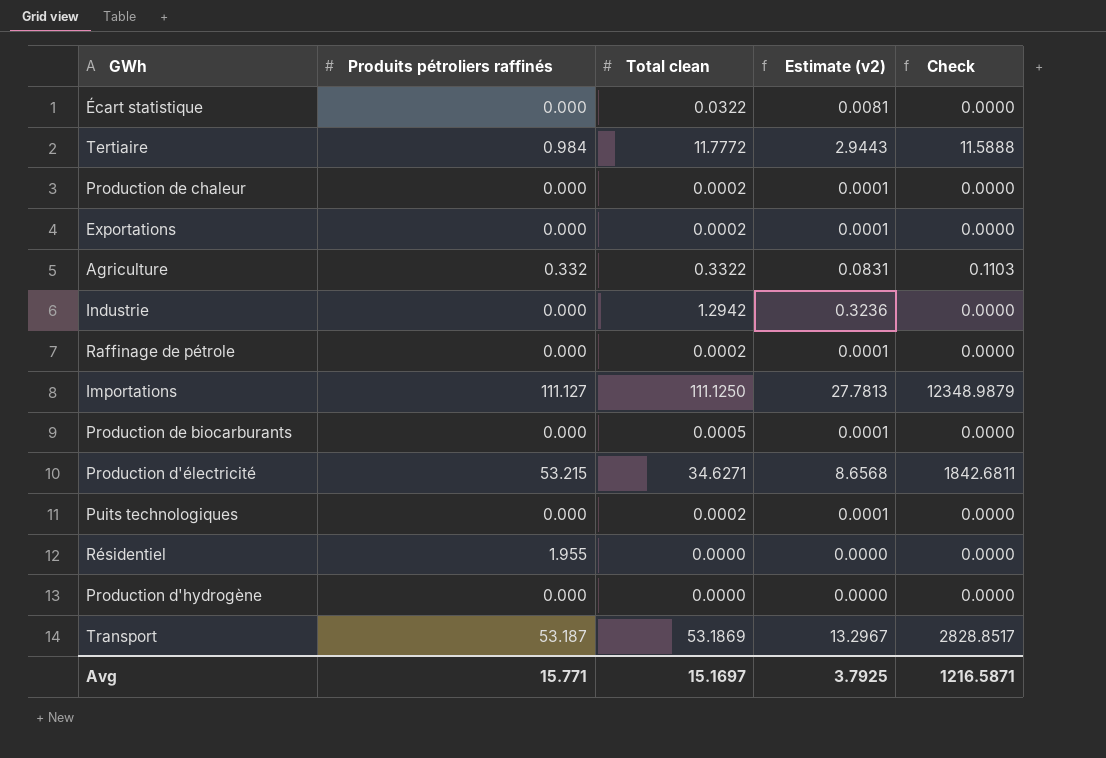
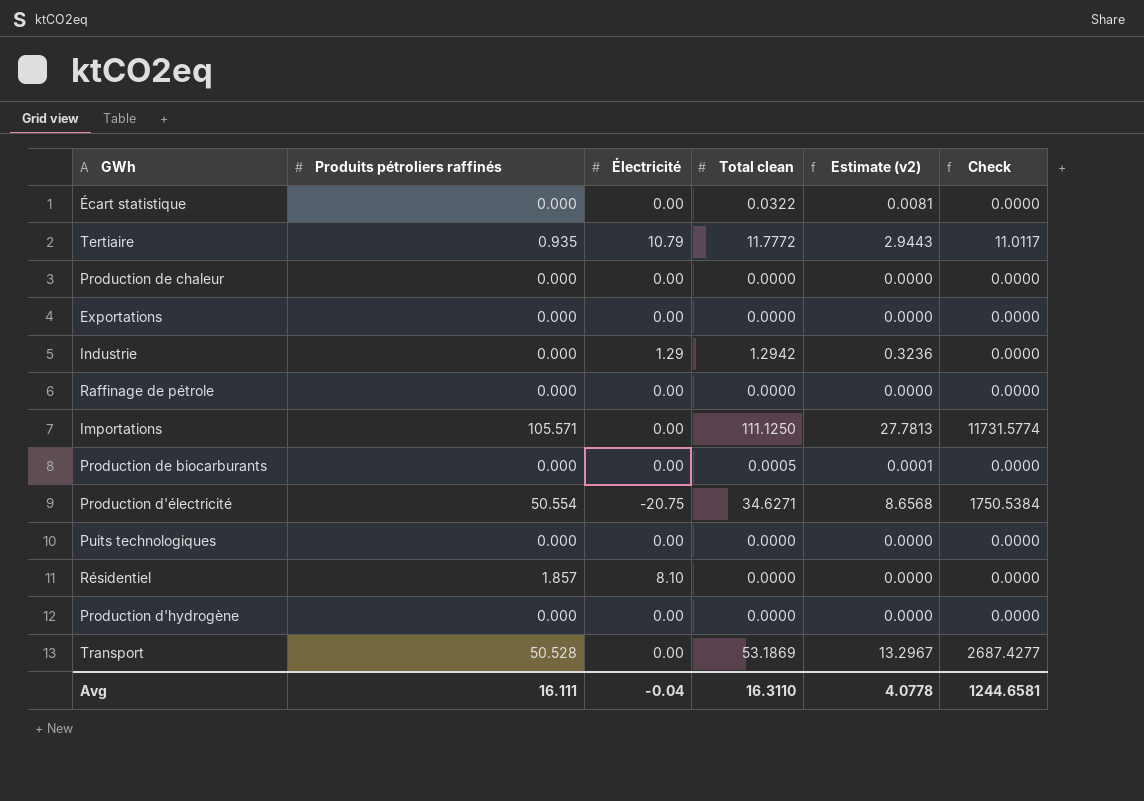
column Électricité | position: none -> 3
row Agriculture: 0.332 | 0.3322 | 0.0831 | 0.1103 -> none
Tertiaire | Produits pétroliers raffinés: 0.984 -> 0.935
Tertiaire | Check: 11.5888 -> 11.0117
Production de chaleur | Total clean: 0.0002 -> 0.0000
Production de chaleur | Estimate (v2): 0.0001 -> 0.0000
Exportations | Total clean: 0.0002 -> 0.0000
Exportations | Estimate (v2): 0.0001 -> 0.0000
Raffinage de pétrole | Total clean: 0.0002 -> 0.0000
Raffinage de pétrole | Estimate (v2): 0.0001 -> 0.0000
Importations | Produits pétroliers raffinés: 111.127 -> 105.571
Importations | Check: 12348.9879 -> 11731.5774
Production d'électricité | Produits pétroliers raffinés: 53.215 -> 50.554
Production d'électricité | Check: 1842.6811 -> 1750.5384
Puits technologiques | Total clean: 0.0002 -> 0.0000
Puits technologiques | Estimate (v2): 0.0001 -> 0.0000
Résidentiel | Produits pétroliers raffinés: 1.955 -> 1.857
Transport | Produits pétroliers raffinés: 53.187 -> 50.528
Transport | Check: 2828.8517 -> 2687.4277
Avg | Produits pétroliers raffinés: 15.771 -> 16.111
Avg | Total clean: 15.1697 -> 16.3110
Avg | Estimate (v2): 3.7925 -> 4.0778
Avg | Check: 1216.5871 -> 1244.6581

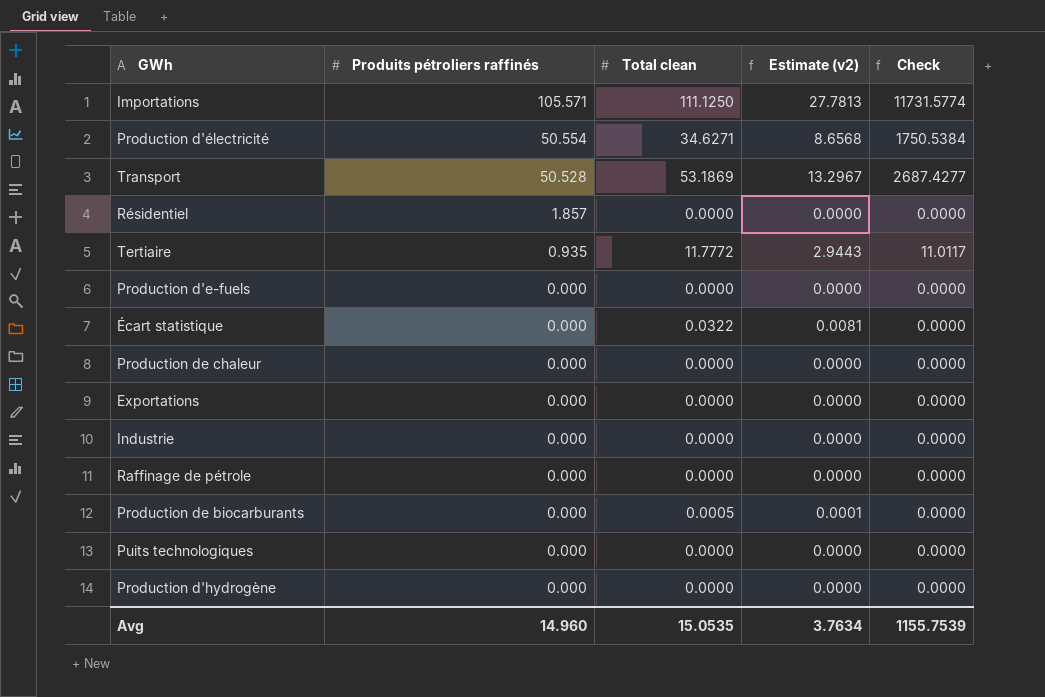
row order: none -> Produits pétroliers raffinés descending
column Électricité | position: 3 -> none
row Production d'e-fuels: none -> 0.000 | 0.0000 | 0.0000 | 0.0000
Industrie | Total clean: 1.2942 -> 0.0000
Industrie | Estimate (v2): 0.3236 -> 0.0000
Avg | Produits pétroliers raffinés: 16.111 -> 14.960
Avg | Total clean: 16.3110 -> 15.0535
Avg | Estimate (v2): 4.0778 -> 3.7634
Avg | Check: 1244.6581 -> 1155.7539

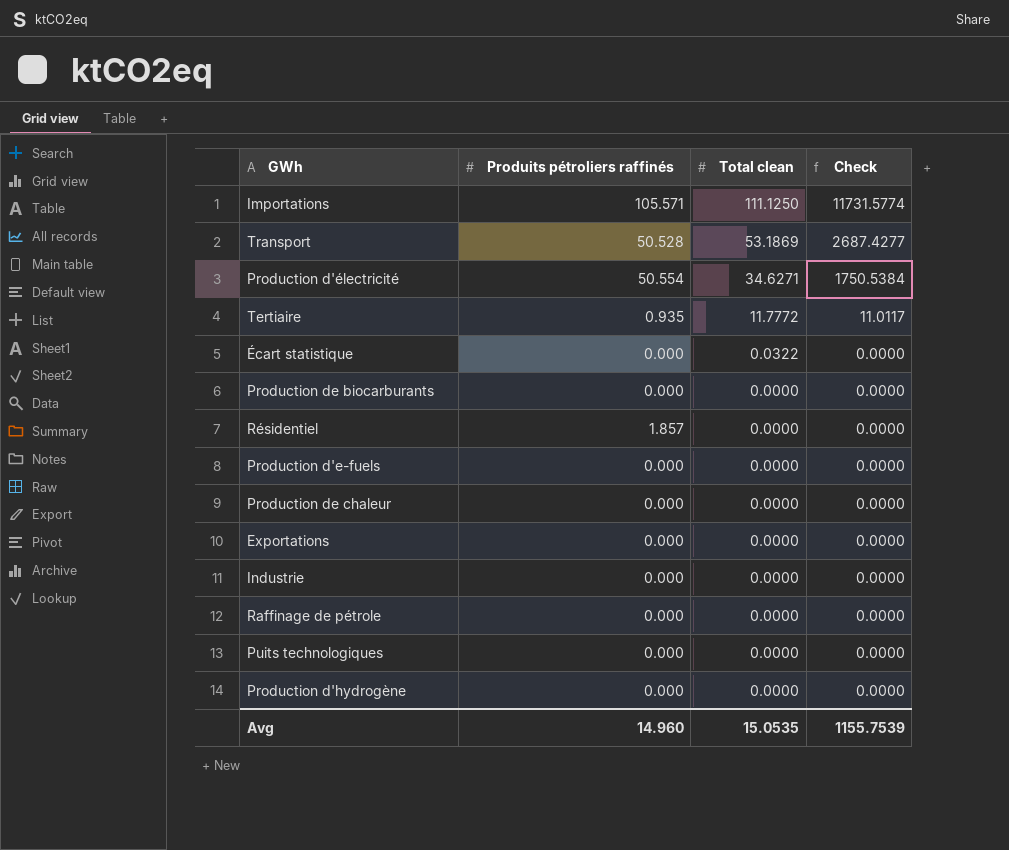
row order: Produits pétroliers raffinés descending -> Total clean descending
column Estimate (v2) | formula: [Total clean] * 0.25 -> none
Production de biocarburants | Total clean: 0.0005 -> 0.0000

